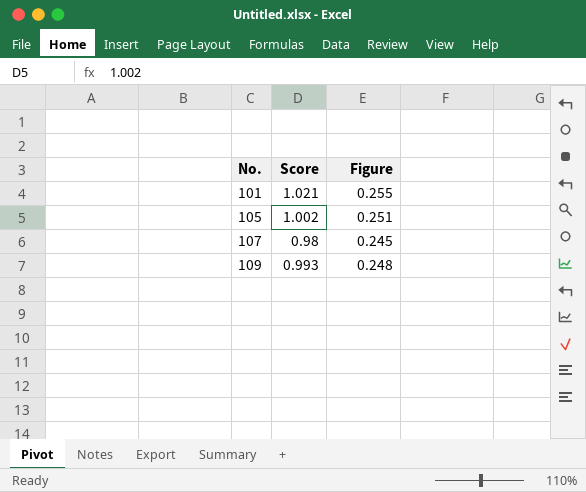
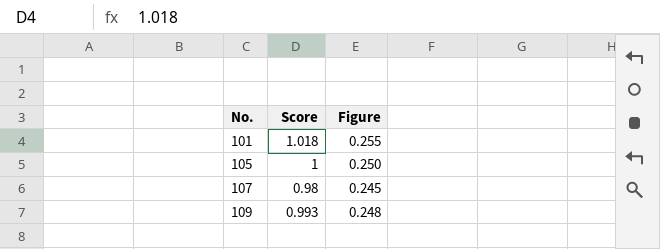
101 | Score: 1.021 -> 1.018
105 | Score: 1.002 -> 1
105 | Figure: 0.251 -> 0.250

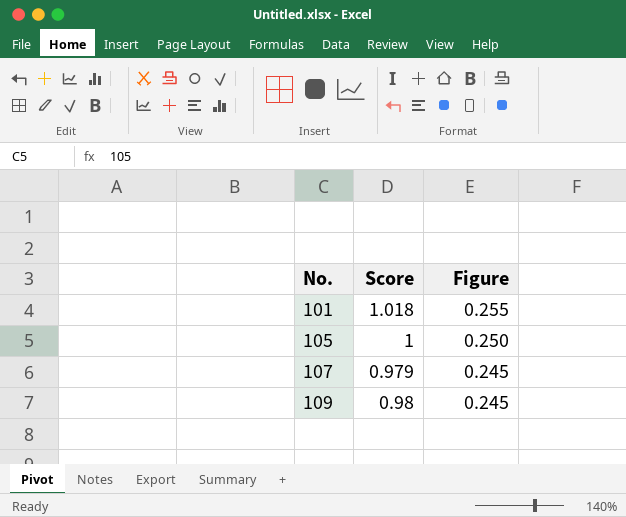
107 | Score: 0.98 -> 0.979
109 | Score: 0.993 -> 0.98
109 | Figure: 0.248 -> 0.245

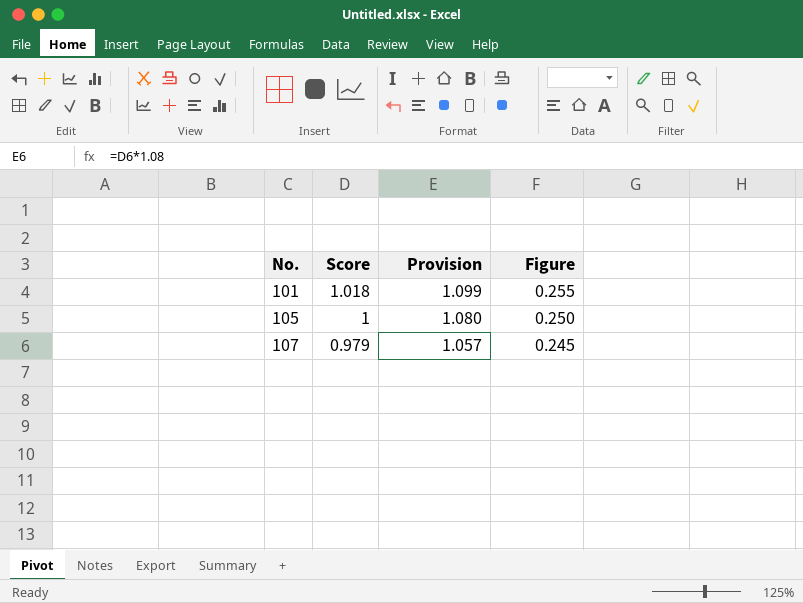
column Provision | formula: none -> [Score] * 1.08
row 109: 0.98 | 0.245 -> none

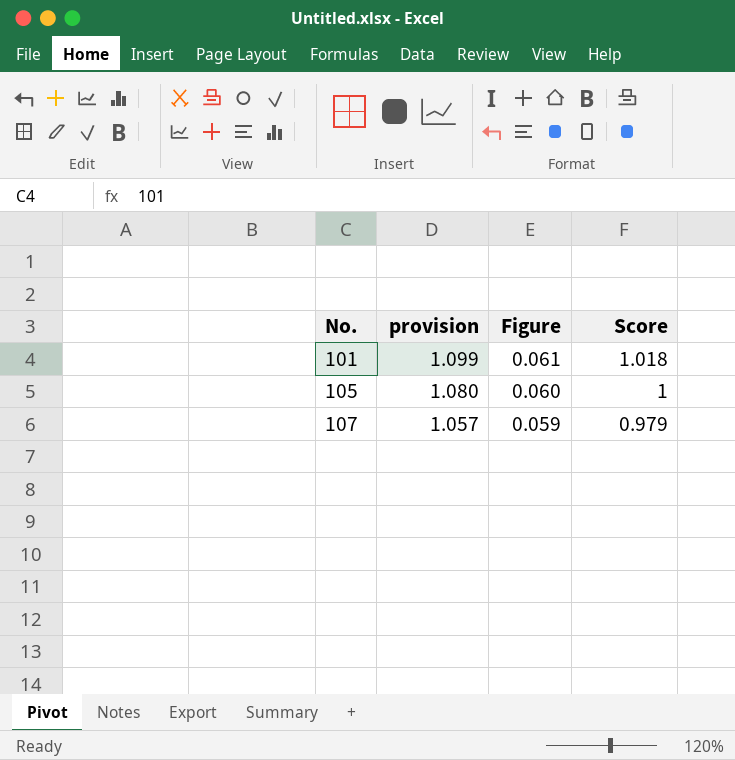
column name: Provision -> provision
column Figure | formula: [Score] * 0.25 -> [Score] * 0.06
column Score | position: 2 -> 4

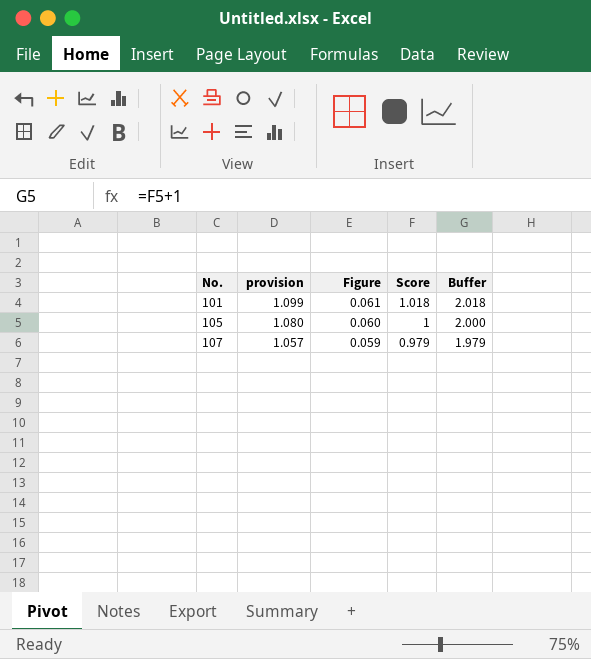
column Buffer | formula: none -> [Score] + 1

